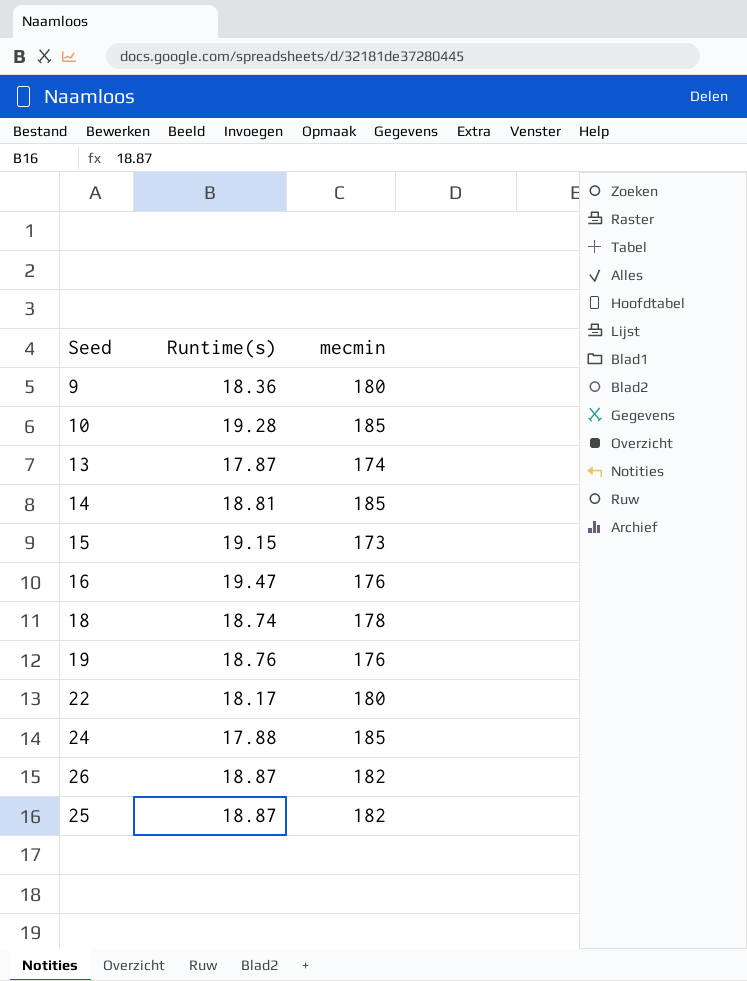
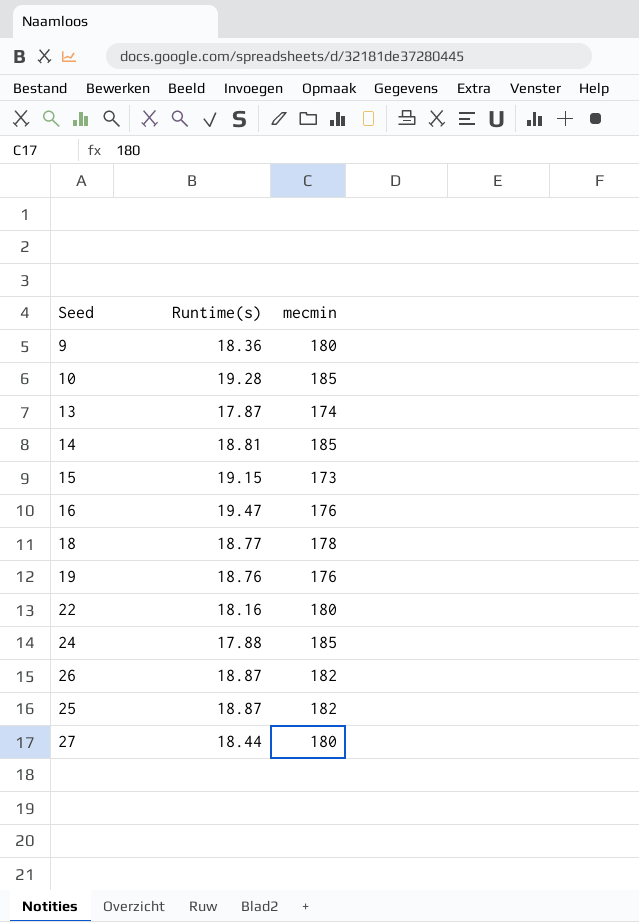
18 | Runtime(s): 18.74 -> 18.77
22 | Runtime(s): 18.17 -> 18.16
row 27: none -> 18.44 | 180

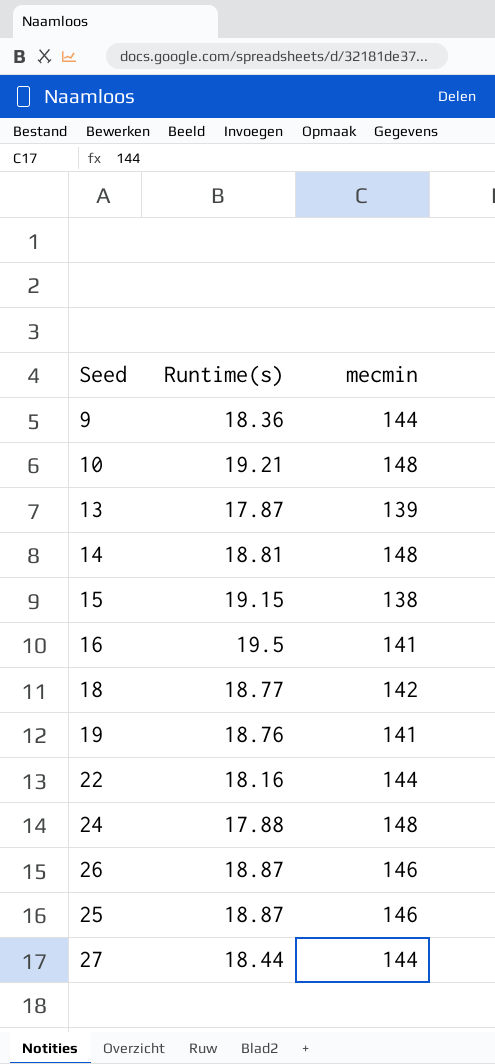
9 | mecmin: 180 -> 144
10 | Runtime(s): 19.28 -> 19.21
10 | mecmin: 185 -> 148
13 | mecmin: 174 -> 139
14 | mecmin: 185 -> 148
15 | mecmin: 173 -> 138
16 | Runtime(s): 19.47 -> 19.5
16 | mecmin: 176 -> 141
18 | mecmin: 178 -> 142
19 | mecmin: 176 -> 141
22 | mecmin: 180 -> 144
24 | mecmin: 185 -> 148
26 | mecmin: 182 -> 146
25 | mecmin: 182 -> 146
27 | mecmin: 180 -> 144

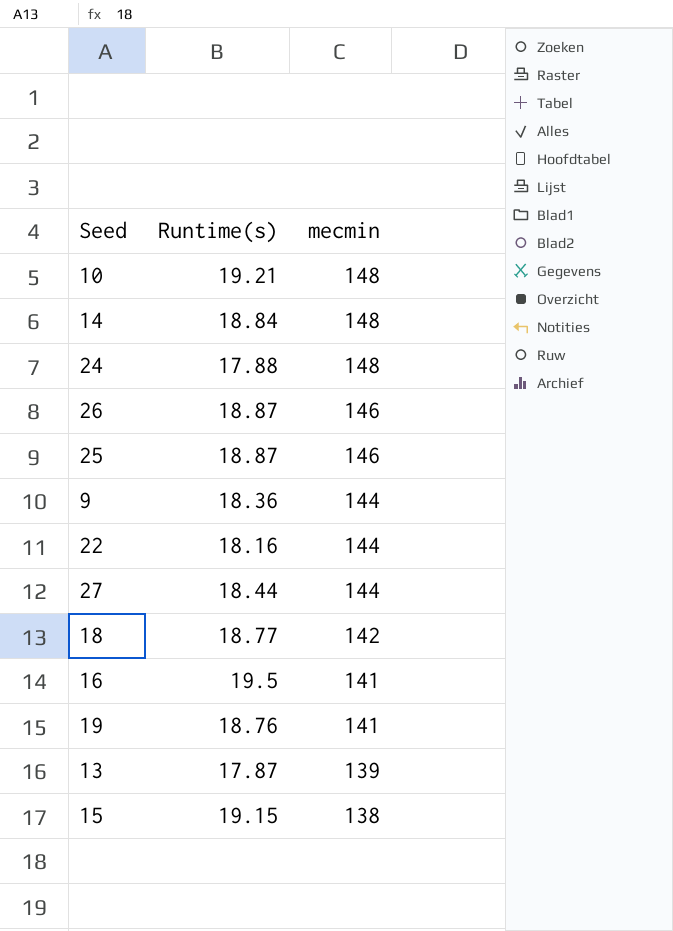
row order: none -> mecmin descending
14 | Runtime(s): 18.81 -> 18.84

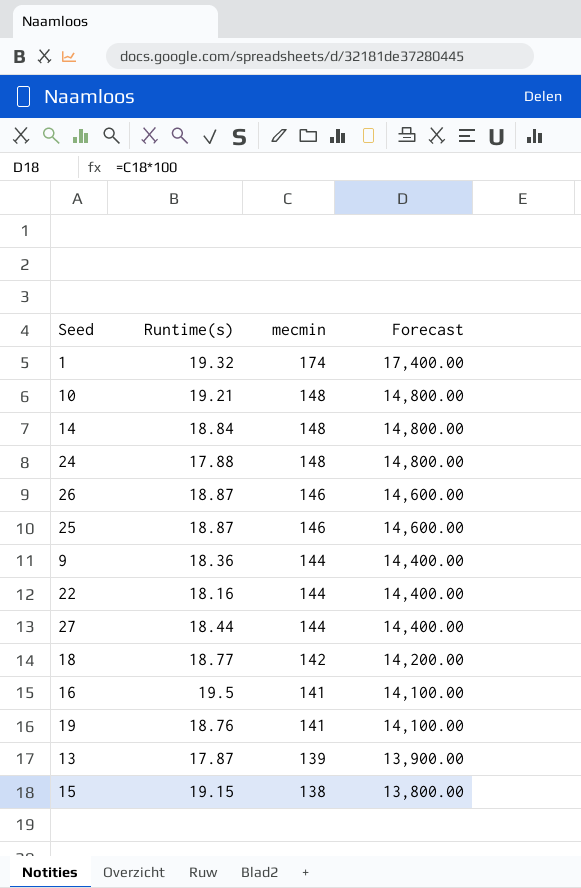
column Forecast | formula: none -> [mecmin] * 100
row 1: none -> 19.32 | 174 | 17,400.00

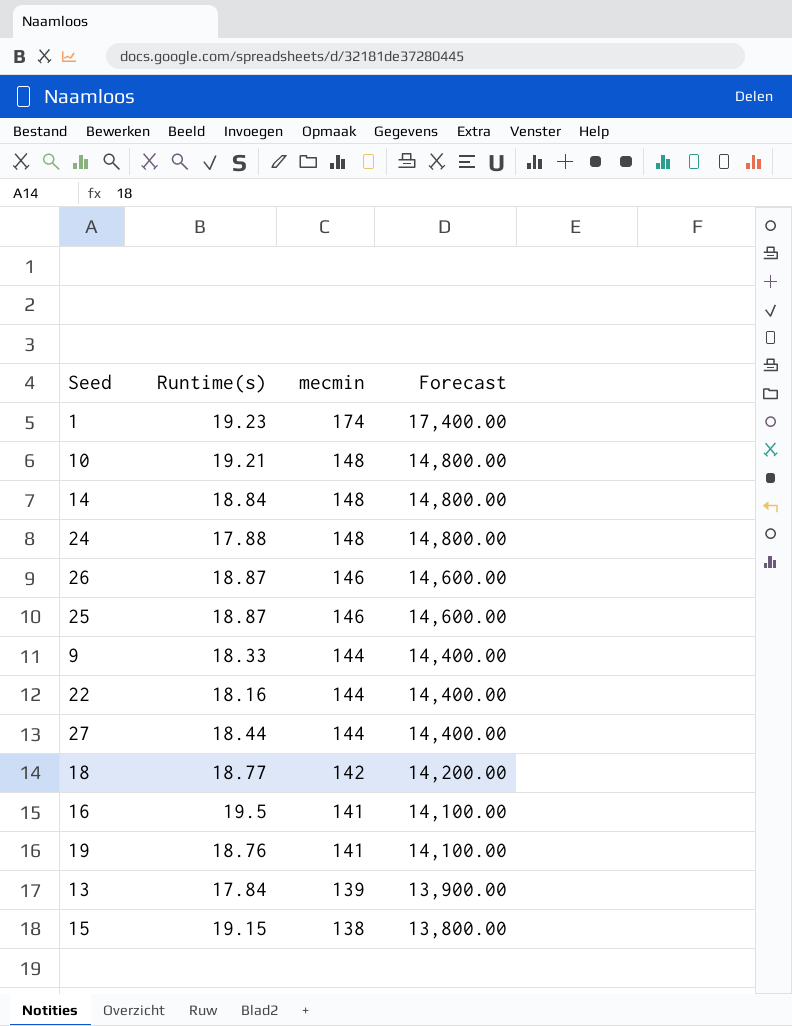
1 | Runtime(s): 19.32 -> 19.23
9 | Runtime(s): 18.36 -> 18.33
13 | Runtime(s): 17.87 -> 17.84

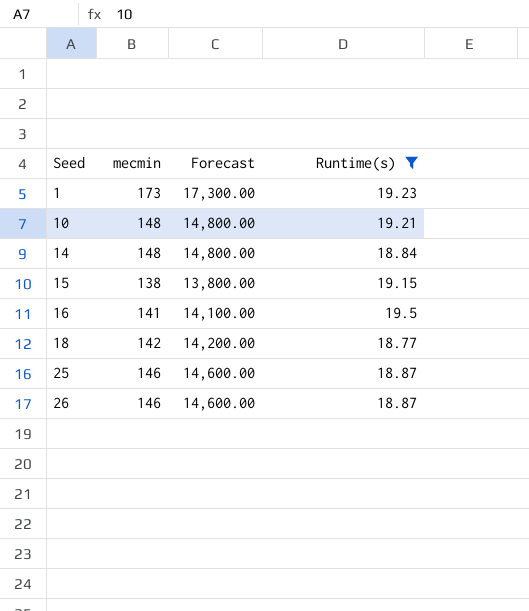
filter: none -> Runtime(s) >= 18.77
row order: mecmin descending -> Seed ascending
column Runtime(s) | position: 2 -> 4
1 | mecmin: 174 -> 173
1 | Forecast: 17,400.00 -> 17,300.00

